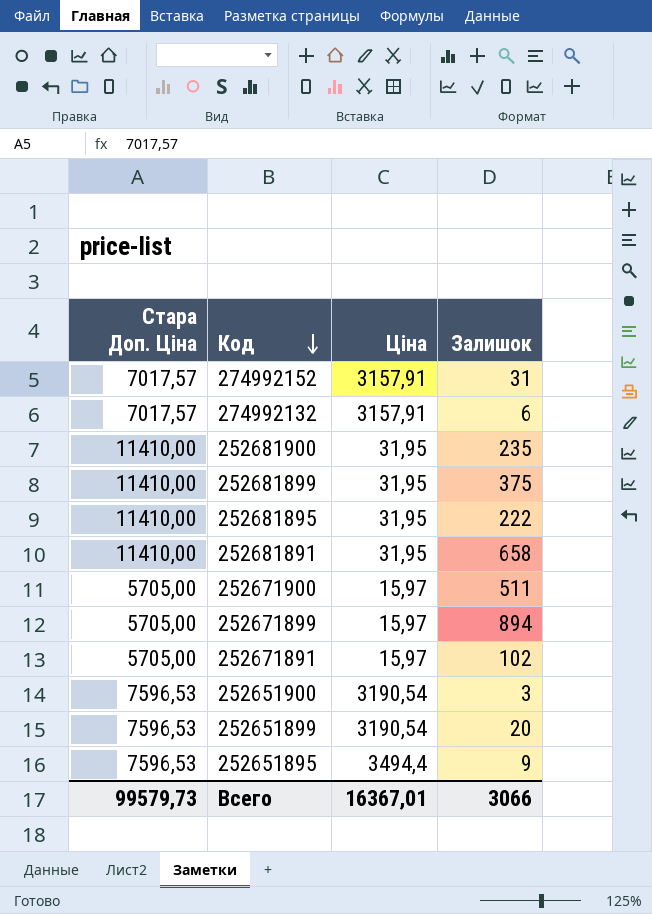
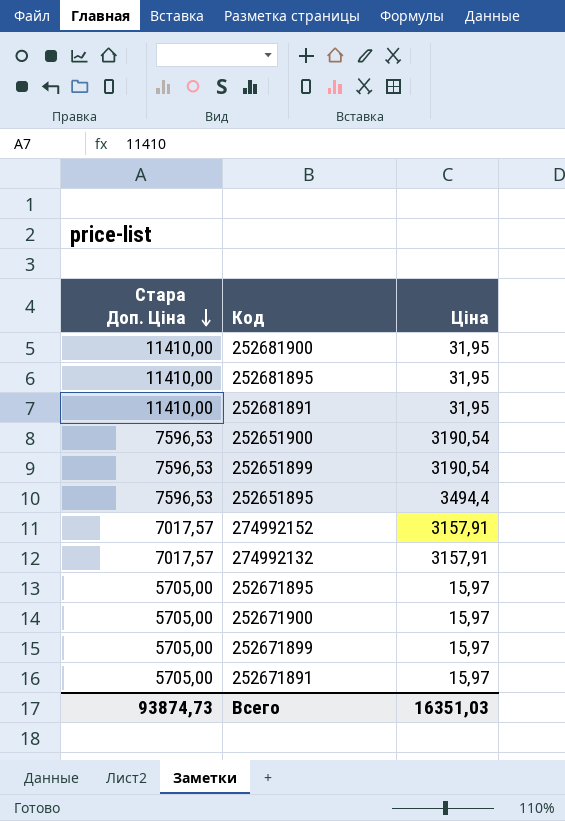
row order: Код descending -> Стара Доп. Ціна descending
column Залишок | position: 4 -> none
row 252681899: 11410,00 | 31,95 | 375 -> none
row 252671895: none -> 5705,00 | 15,97
Всего | Стара Доп. Ціна: 99579,73 -> 93874,73
Всего | Ціна: 16367,01 -> 16351,03

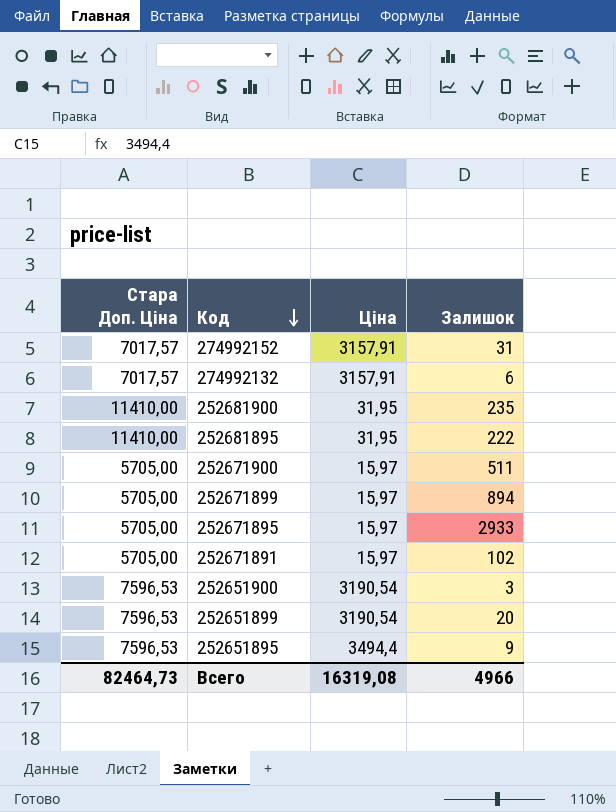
row order: Стара Доп. Ціна descending -> Код descending
column Залишок | position: none -> 4
row 252681891: 11410,00 | 31,95 -> none
Всего | Стара Доп. Ціна: 93874,73 -> 82464,73
Всего | Ціна: 16351,03 -> 16319,08

